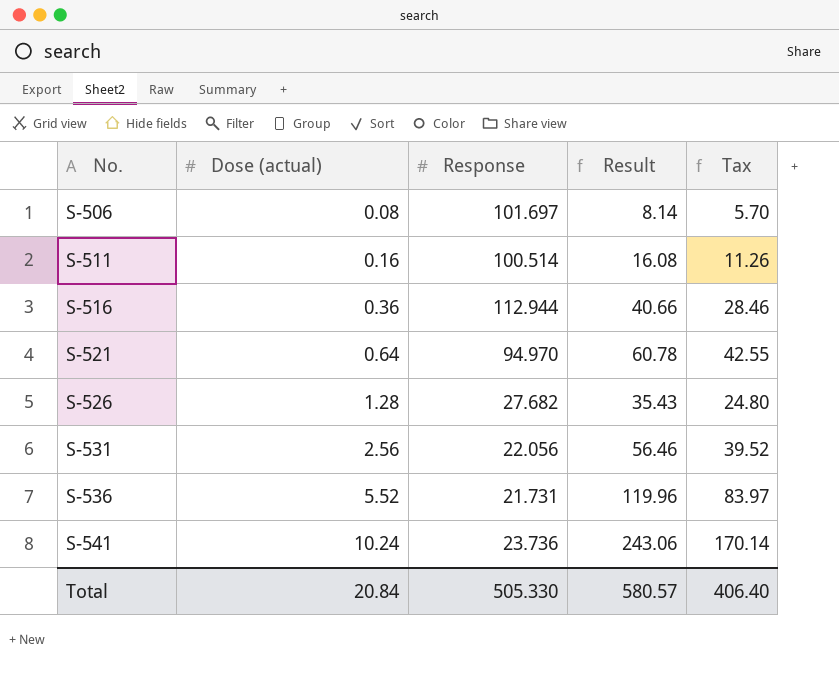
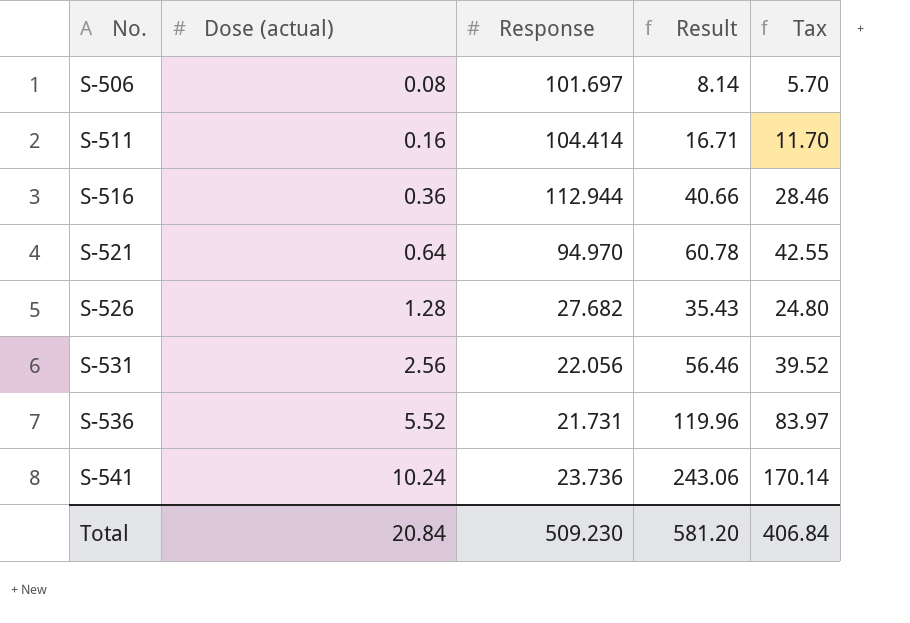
S-511 | Response: 100.514 -> 104.414
S-511 | Result: 16.08 -> 16.71
S-511 | Tax: 11.26 -> 11.70
Total | Response: 505.330 -> 509.230
Total | Result: 580.57 -> 581.20
Total | Tax: 406.40 -> 406.84

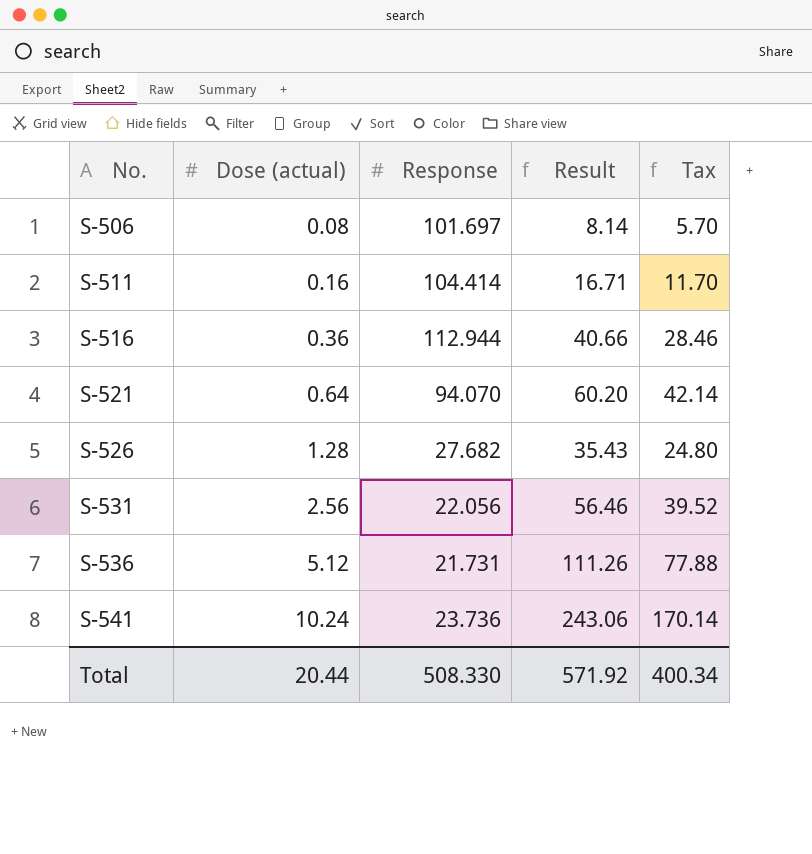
S-521 | Response: 94.970 -> 94.070
S-521 | Result: 60.78 -> 60.20
S-521 | Tax: 42.55 -> 42.14
S-536 | Dose (actual): 5.52 -> 5.12
S-536 | Result: 119.96 -> 111.26
S-536 | Tax: 83.97 -> 77.88
Total | Dose (actual): 20.84 -> 20.44
Total | Response: 509.230 -> 508.330
Total | Result: 581.20 -> 571.92
Total | Tax: 406.84 -> 400.34

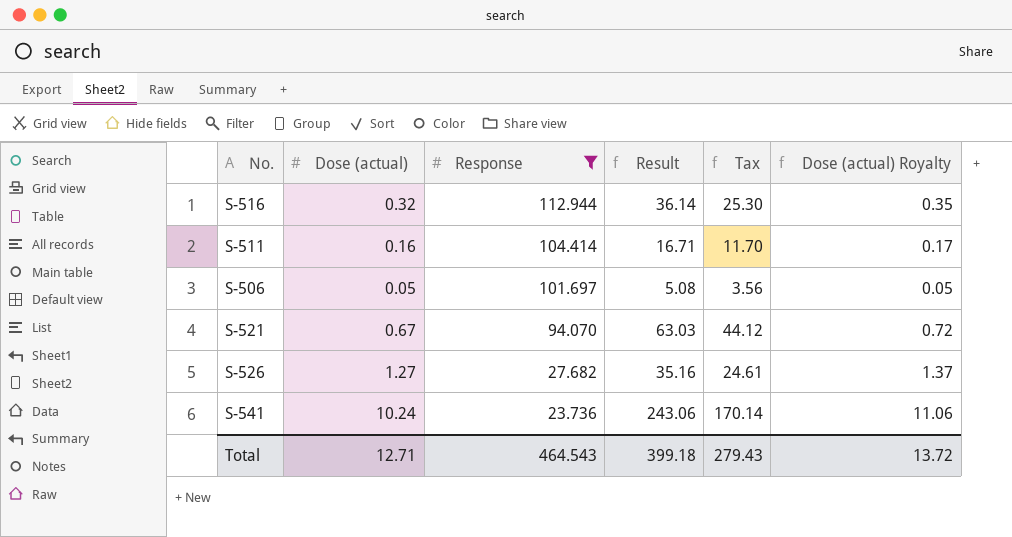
filter: none -> Response >= 23.736
row order: No. ascending -> Response descending
column Dose (actual) Royalty | formula: none -> [Dose (actual)] * 1.08
S-516 | Dose (actual): 0.36 -> 0.32
S-516 | Result: 40.66 -> 36.14
S-516 | Tax: 28.46 -> 25.30
S-506 | Dose (actual): 0.08 -> 0.05
S-506 | Result: 8.14 -> 5.08
S-506 | Tax: 5.70 -> 3.56
S-521 | Dose (actual): 0.64 -> 0.67
S-521 | Result: 60.20 -> 63.03
S-521 | Tax: 42.14 -> 44.12
S-526 | Dose (actual): 1.28 -> 1.27
S-526 | Result: 35.43 -> 35.16
S-526 | Tax: 24.80 -> 24.61
Total | Dose (actual): 20.44 -> 12.71
Total | Response: 508.330 -> 464.543
Total | Result: 571.92 -> 399.18
Total | Tax: 400.34 -> 279.43

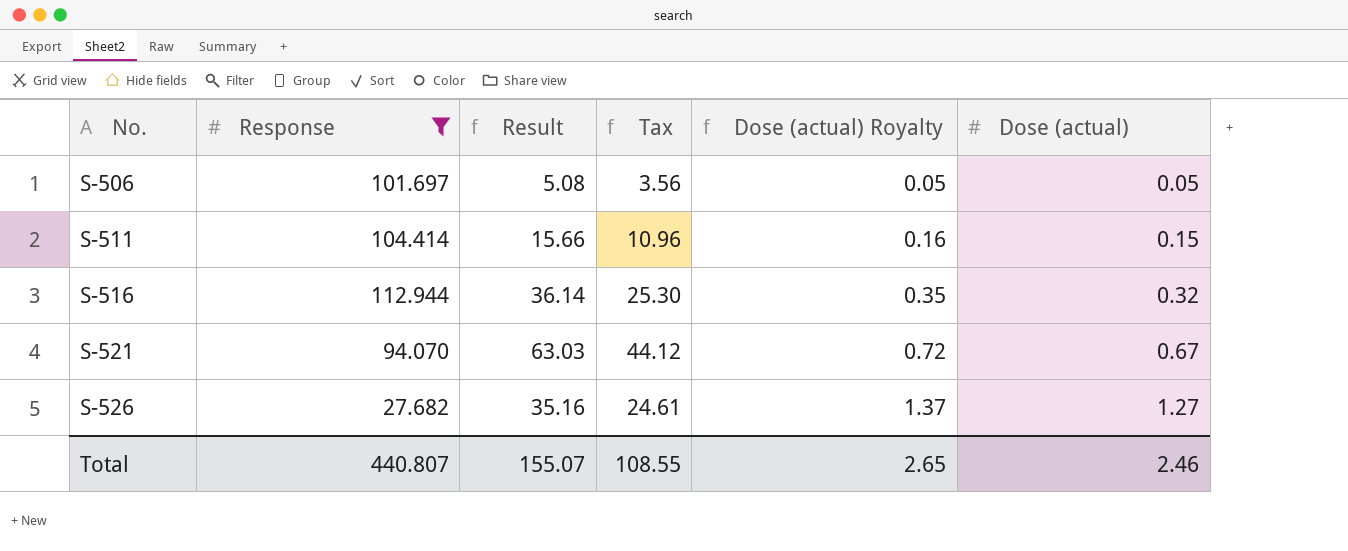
row order: Response descending -> No. ascending
column Dose (actual) | position: 2 -> 6
row S-541: 10.24 | 23.736 | 243.06 | 170.14 | 11.06 -> none
S-511 | Result: 16.71 -> 15.66
S-511 | Tax: 11.70 -> 10.96
S-511 | Dose (actual) Royalty: 0.17 -> 0.16
S-511 | Dose (actual): 0.16 -> 0.15
Total | Response: 464.543 -> 440.807
Total | Result: 399.18 -> 155.07
Total | Tax: 279.43 -> 108.55
Total | Dose (actual) Royalty: 13.72 -> 2.65
Total | Dose (actual): 12.71 -> 2.46

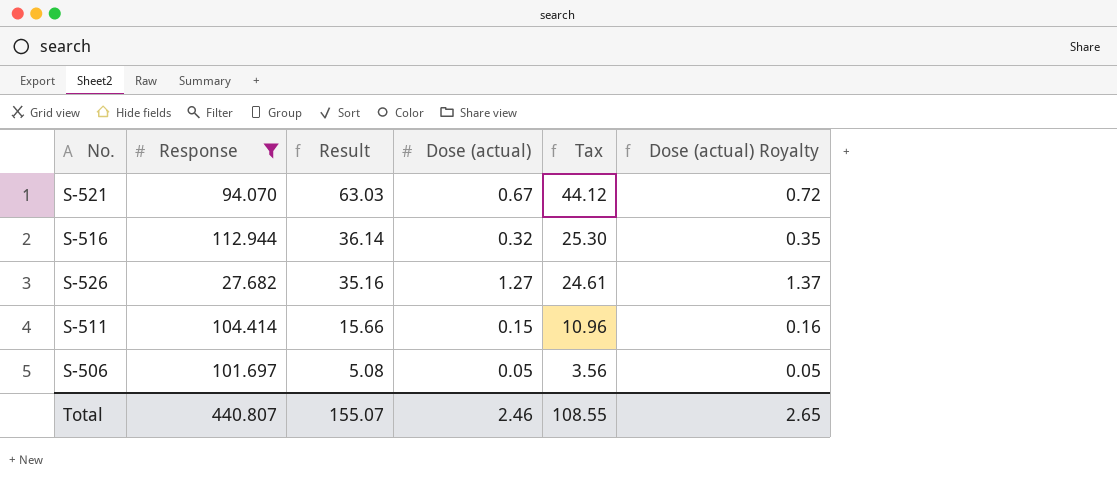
row order: No. ascending -> Result descending
column Dose (actual) | position: 6 -> 4

